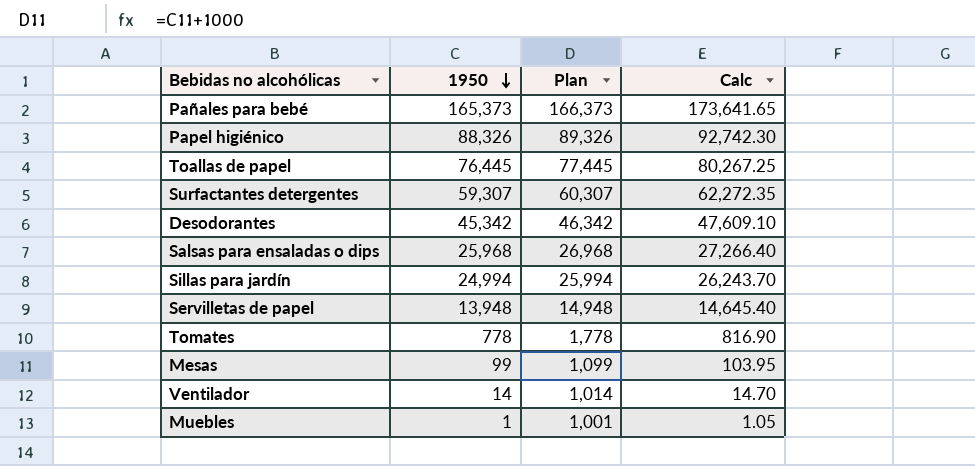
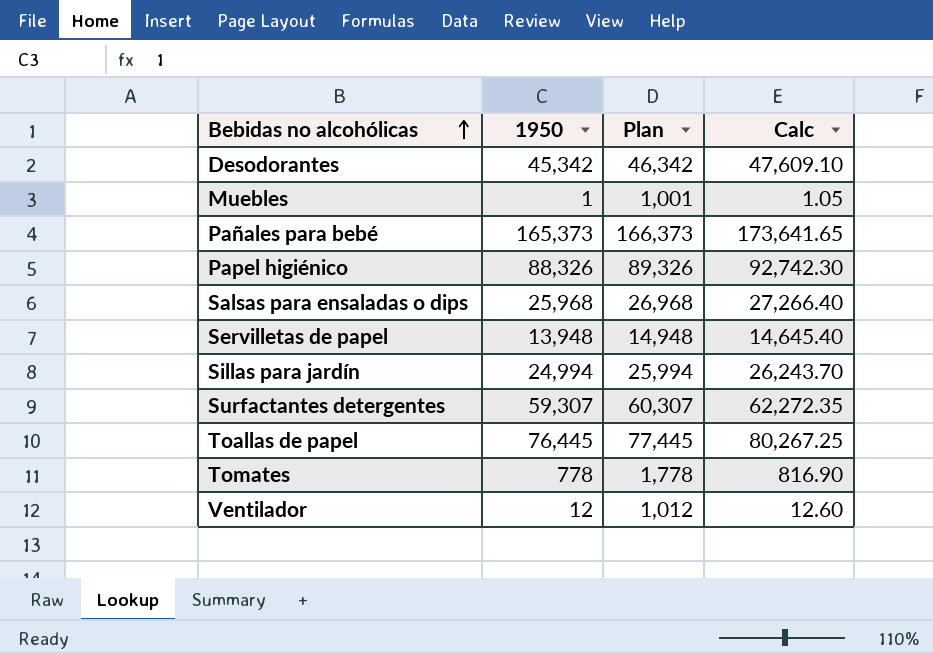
row order: 1950 descending -> Bebidas no alcohólicas ascending
row Mesas: 99 | 1,099 | 103.95 -> none
Ventilador | 1950: 14 -> 12
Ventilador | Plan: 1,014 -> 1,012
Ventilador | Calc: 14.70 -> 12.60

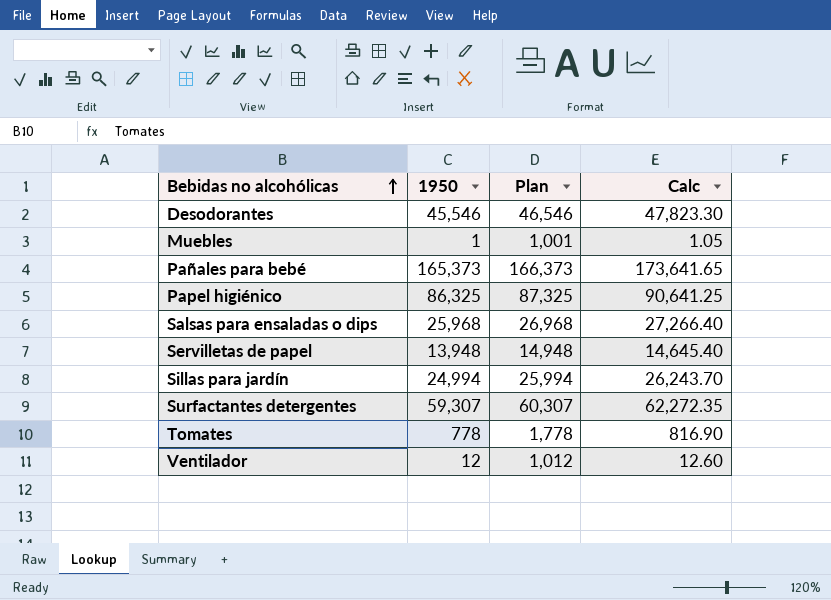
row Toallas de papel: 76,445 | 77,445 | 80,267.25 -> none
Desodorantes | 1950: 45,342 -> 45,546
Desodorantes | Plan: 46,342 -> 46,546
Desodorantes | Calc: 47,609.10 -> 47,823.30
Papel higiénico | 1950: 88,326 -> 86,325
Papel higiénico | Plan: 89,326 -> 87,325
Papel higiénico | Calc: 92,742.30 -> 90,641.25

